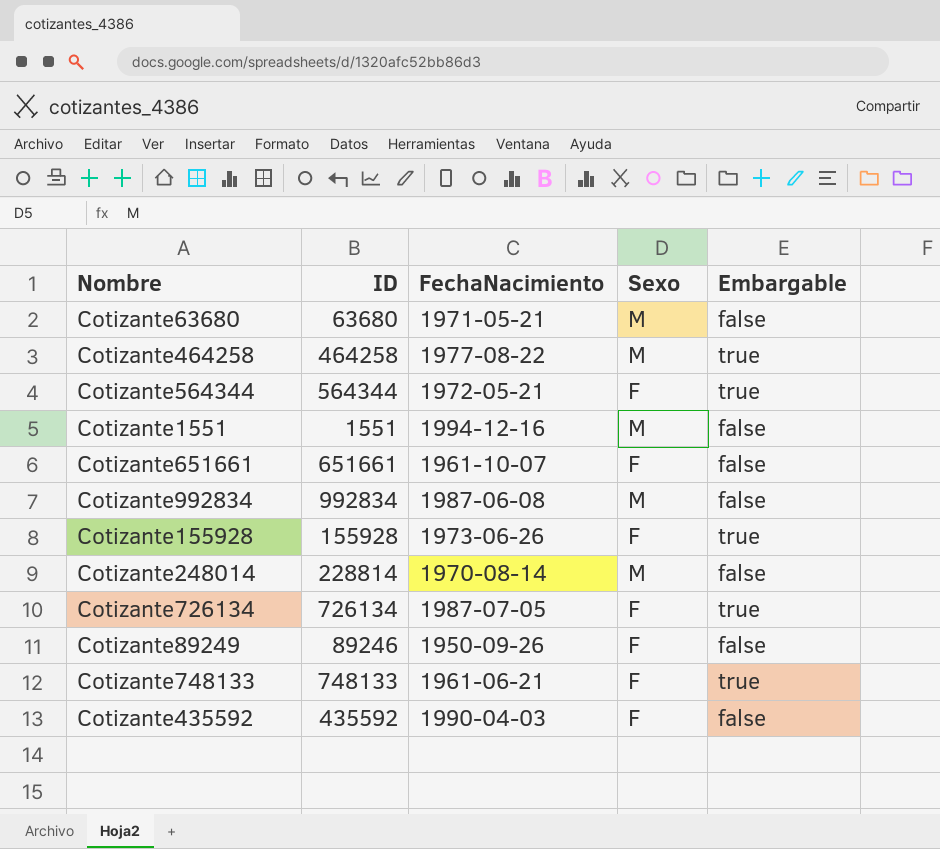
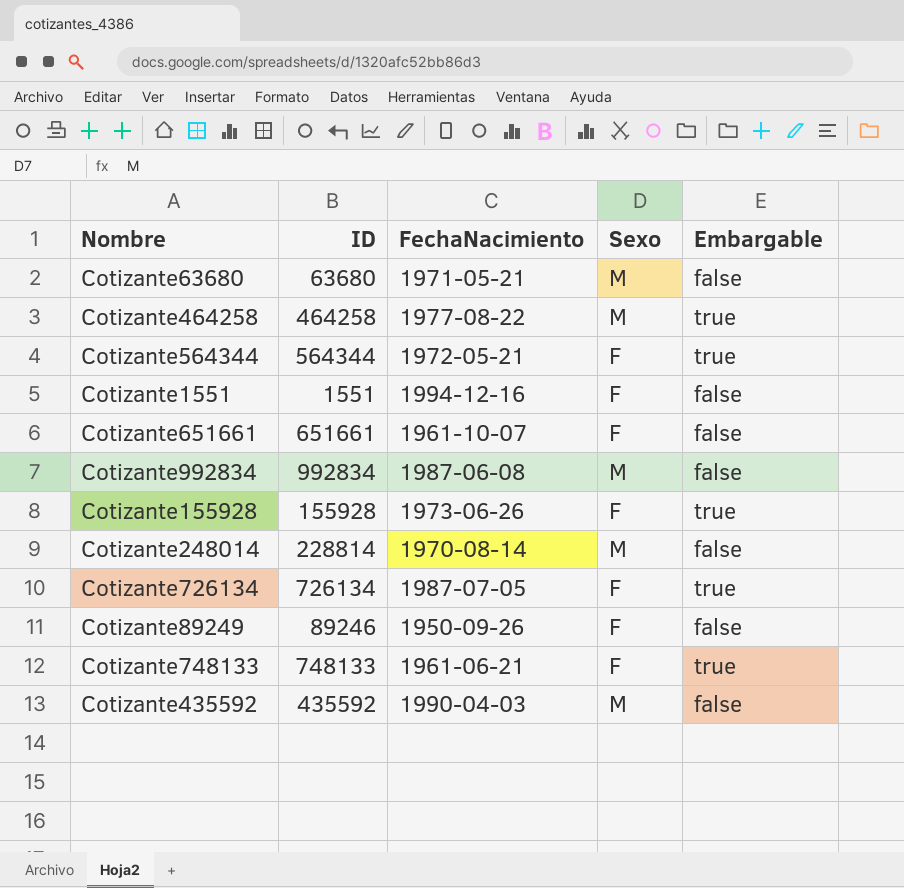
Cotizante1551 | Sexo: M -> F
Cotizante435592 | Sexo: F -> M

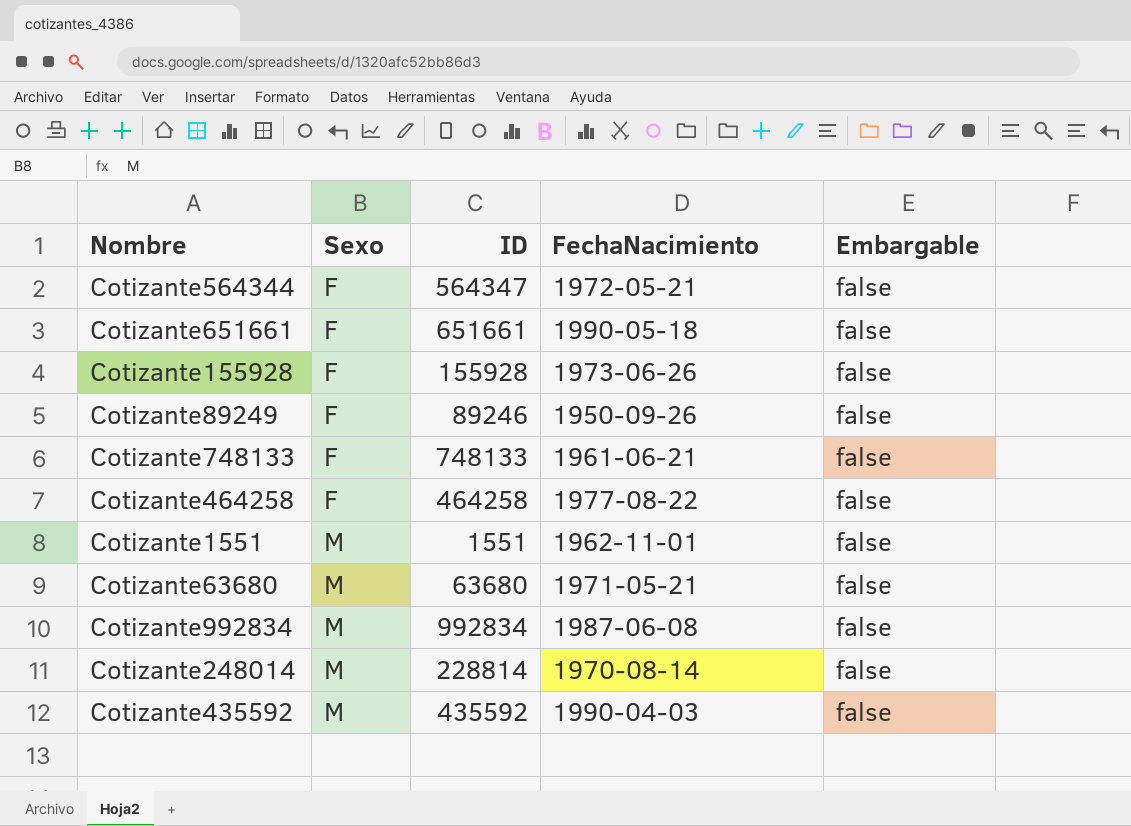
row order: none -> Sexo ascending
column Sexo | position: 4 -> 2
row Cotizante726134: 726134 | 1987-07-05 | F | true -> none
Cotizante564344 | ID: 564344 -> 564347
Cotizante564344 | Embargable: true -> false
Cotizante651661 | FechaNacimiento: 1961-10-07 -> 1990-05-18
Cotizante155928 | Embargable: true -> false
Cotizante748133 | Embargable: true -> false
Cotizante464258 | Sexo: M -> F
Cotizante464258 | Embargable: true -> false
Cotizante1551 | Sexo: F -> M
Cotizante1551 | FechaNacimiento: 1994-12-16 -> 1962-11-01

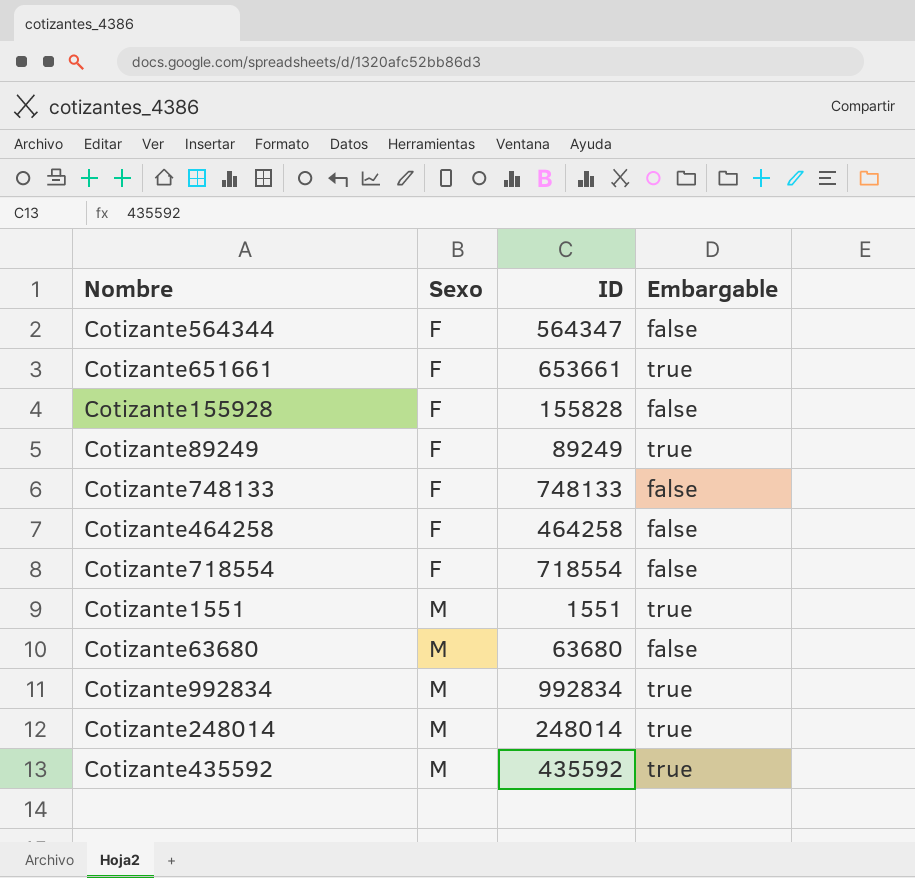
column FechaNacimiento | position: 4 -> none
Cotizante651661 | ID: 651661 -> 653661
Cotizante651661 | Embargable: false -> true
Cotizante155928 | ID: 155928 -> 155828
Cotizante89249 | ID: 89246 -> 89249
Cotizante89249 | Embargable: false -> true
row Cotizante718554: none -> F | 718554 | false
Cotizante1551 | Embargable: false -> true
Cotizante992834 | Embargable: false -> true
Cotizante248014 | ID: 228814 -> 248014
Cotizante248014 | Embargable: false -> true
Cotizante435592 | Embargable: false -> true

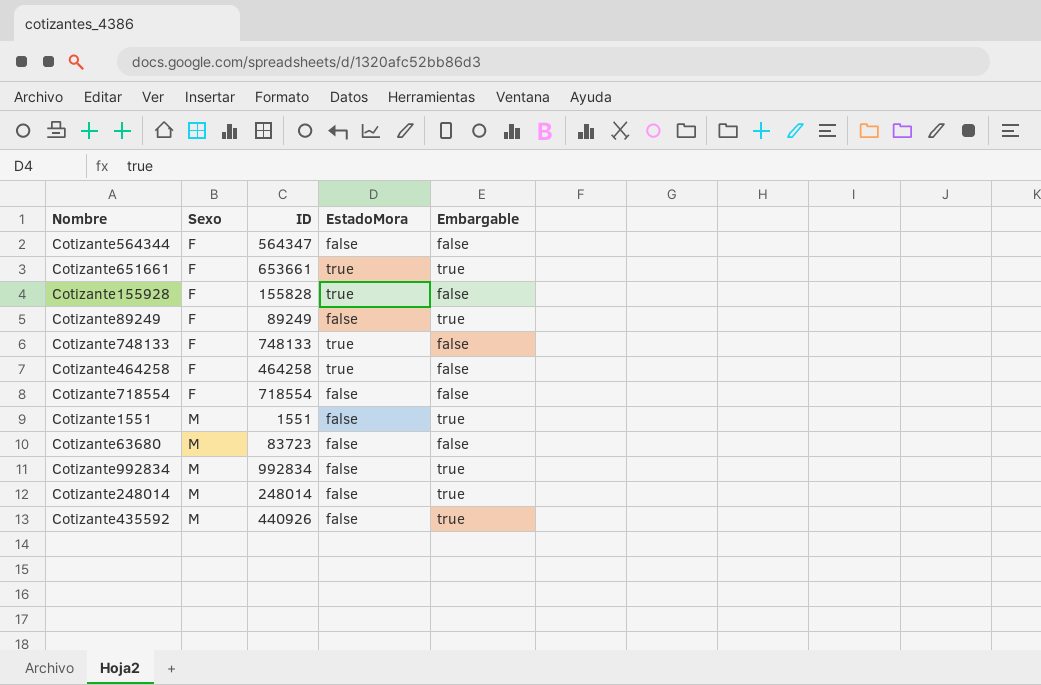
column EstadoMora | position: none -> 4
Cotizante63680 | ID: 63680 -> 83723
Cotizante435592 | ID: 435592 -> 440926

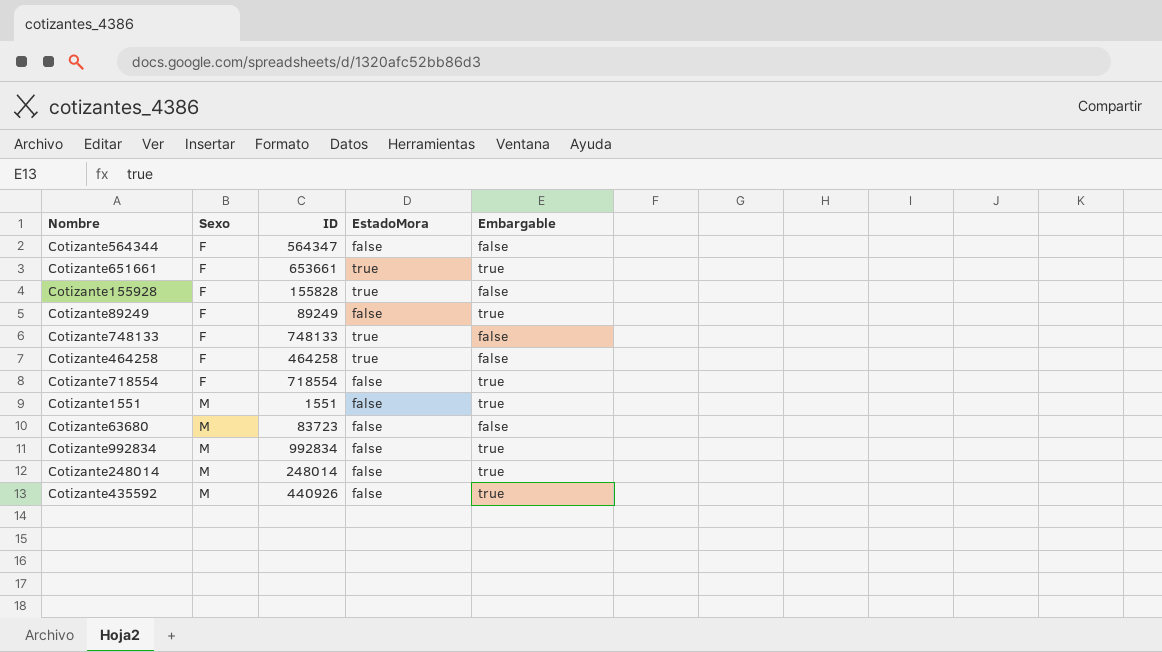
Cotizante718554 | Embargable: false -> true

